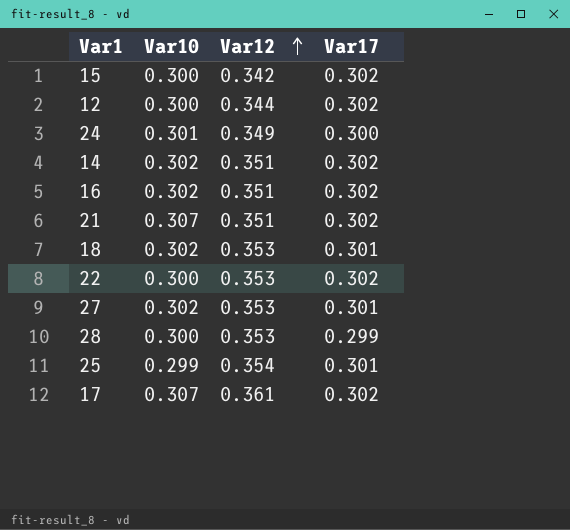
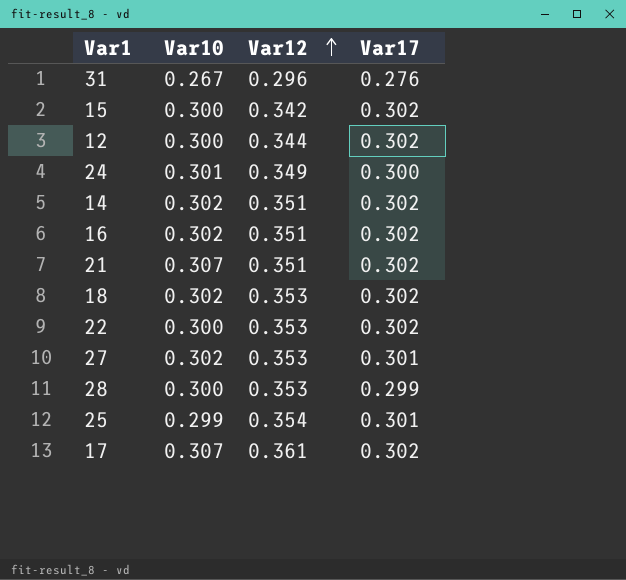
row 31: none -> 0.267 | 0.296 | 0.276
18 | Var17: 0.301 -> 0.302

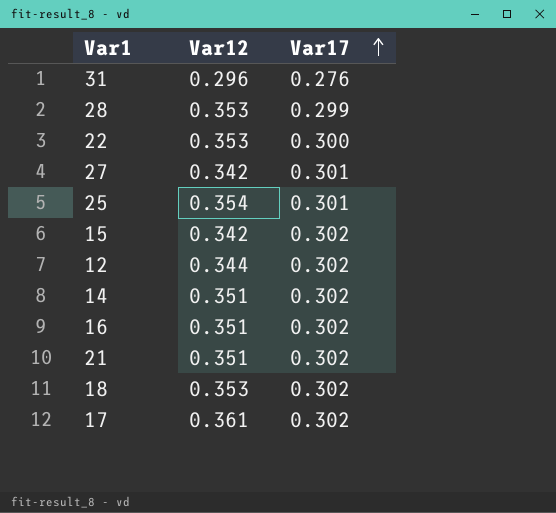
row order: Var12 ascending -> Var17 ascending
column Var10 | position: 2 -> none
row 24: 0.301 | 0.349 | 0.300 -> none
22 | Var17: 0.302 -> 0.300
27 | Var12: 0.353 -> 0.342

